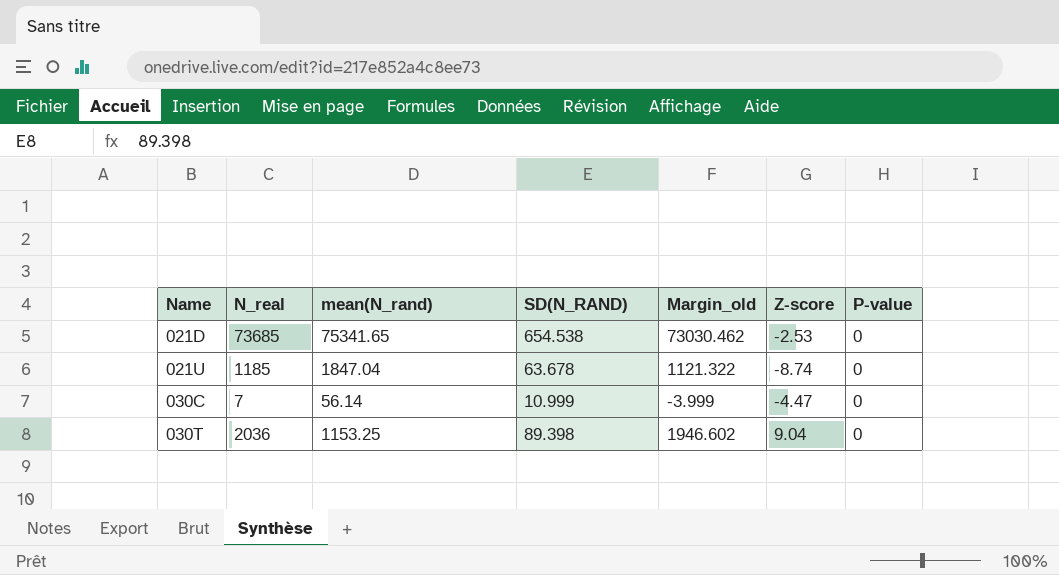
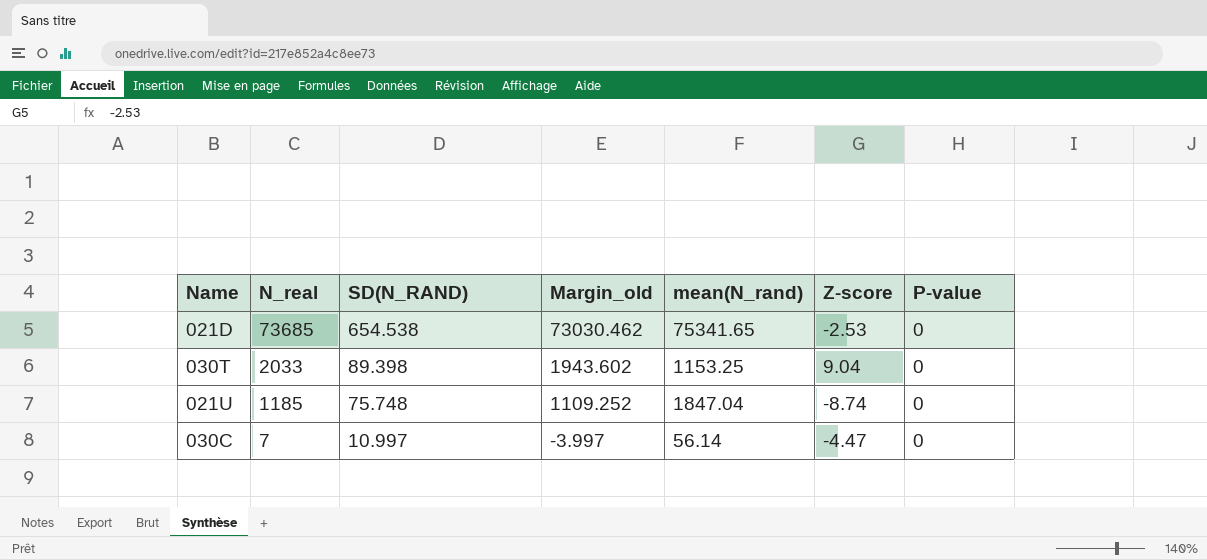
row order: Name ascending -> N_real descending
column mean(N_rand) | position: 3 -> 5
030T | N_real: 2036 -> 2033
030T | Margin_old: 1946.602 -> 1943.602
021U | SD(N_RAND): 63.678 -> 75.748
021U | Margin_old: 1121.322 -> 1109.252
030C | SD(N_RAND): 10.999 -> 10.997
030C | Margin_old: -3.999 -> -3.997

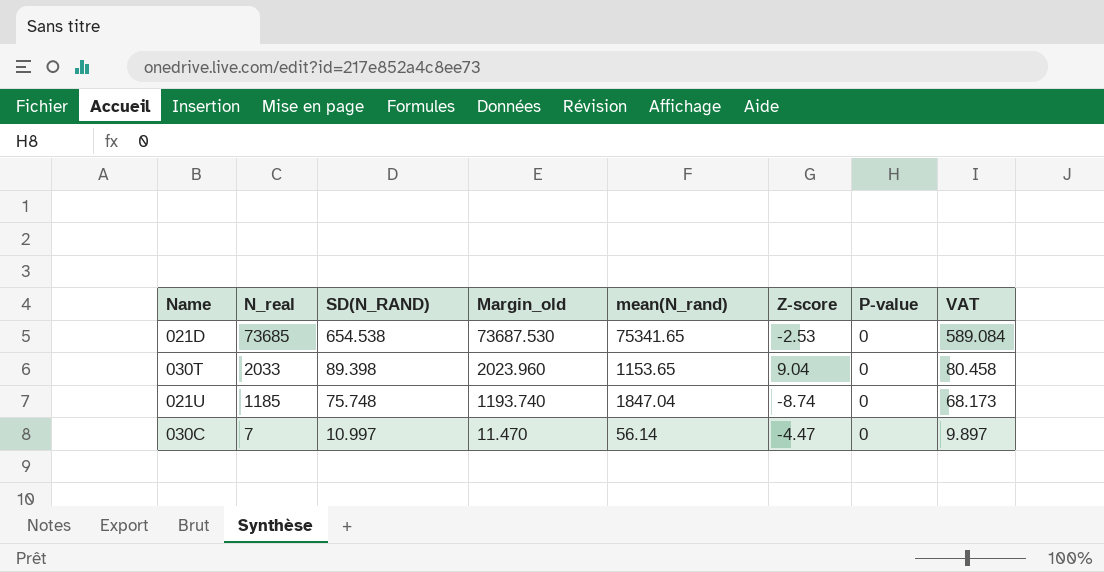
column Margin_old | formula: [N_real] - [SD(N_RAND)] -> [N_real] - [Z-score]
column VAT | formula: none -> [SD(N_RAND)] * 0.9
030T | mean(N_rand): 1153.25 -> 1153.65

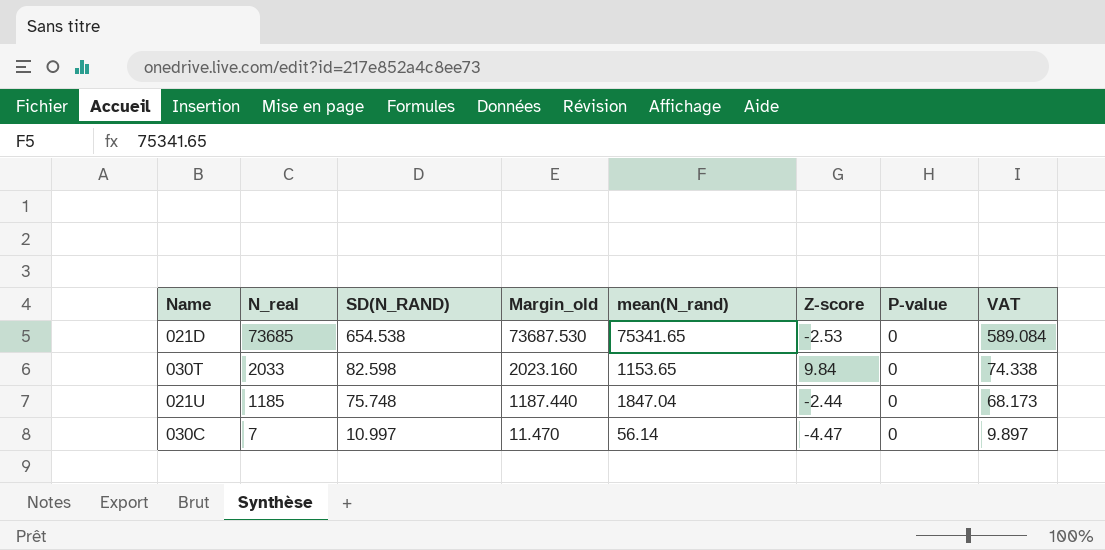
030T | SD(N_RAND): 89.398 -> 82.598
030T | Margin_old: 2023.960 -> 2023.160
030T | Z-score: 9.04 -> 9.84
030T | VAT: 80.458 -> 74.338
021U | Margin_old: 1193.740 -> 1187.440
021U | Z-score: -8.74 -> -2.44

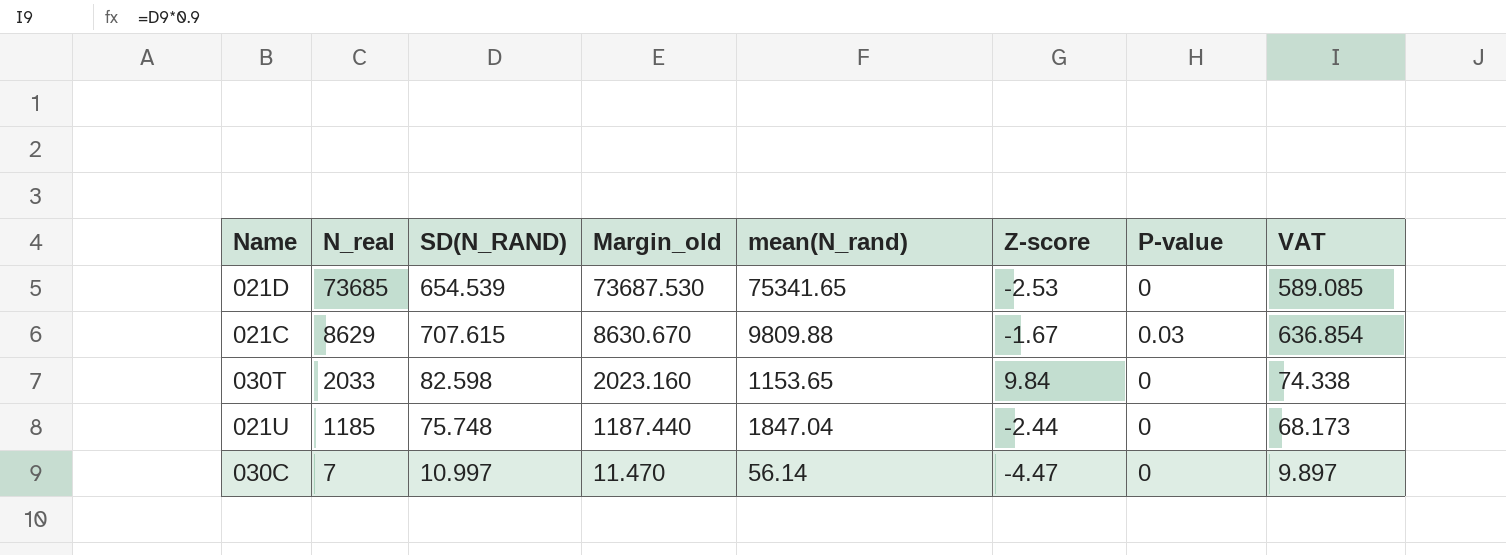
021D | SD(N_RAND): 654.538 -> 654.539
021D | VAT: 589.084 -> 589.085
row 021C: none -> 8629 | 707.615 | 8630.670 | 9809.88 | -1.67 | 0.03 | 636.854

